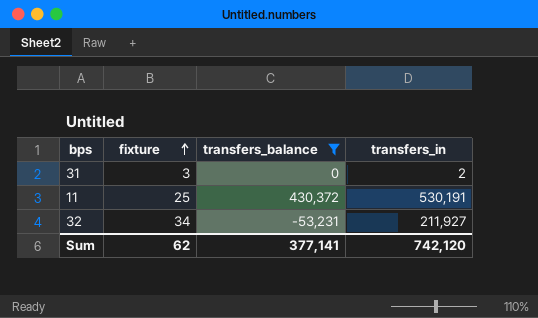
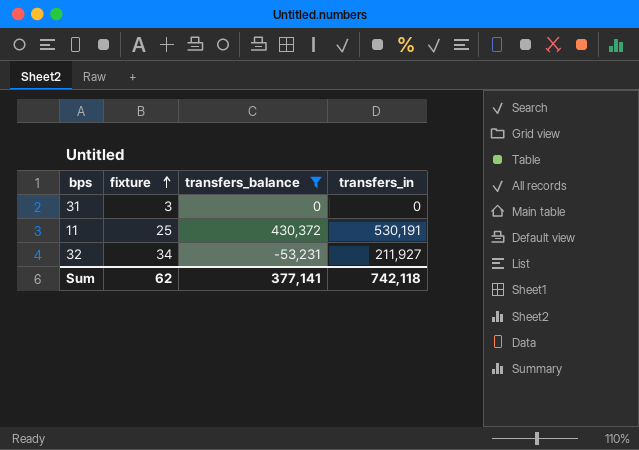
31 | transfers_in: 2 -> 0
Sum | transfers_in: 742,120 -> 742,118

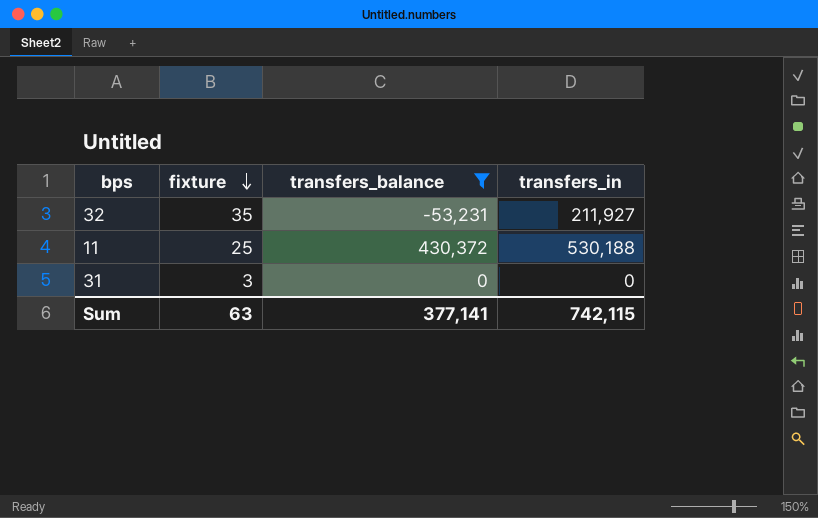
row order: fixture ascending -> fixture descending
32 | fixture: 34 -> 35
11 | transfers_in: 530,191 -> 530,188
Sum | fixture: 62 -> 63
Sum | transfers_in: 742,118 -> 742,115

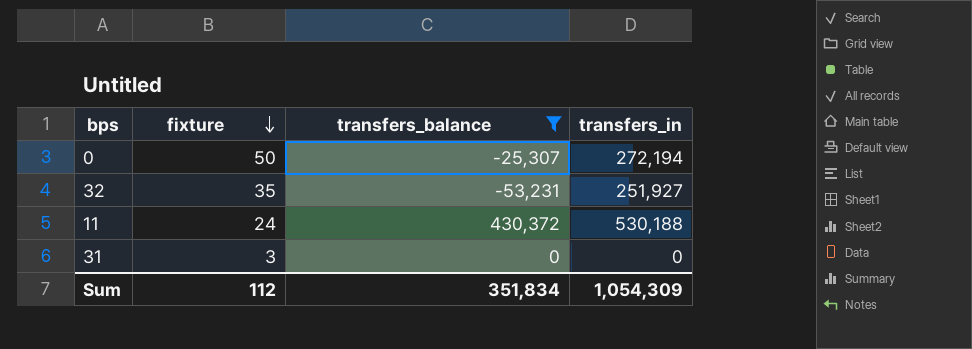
row 0: none -> 50 | -25,307 | 272,194
32 | transfers_in: 211,927 -> 251,927
11 | fixture: 25 -> 24
Sum | fixture: 63 -> 112
Sum | transfers_balance: 377,141 -> 351,834
Sum | transfers_in: 742,115 -> 1,054,309

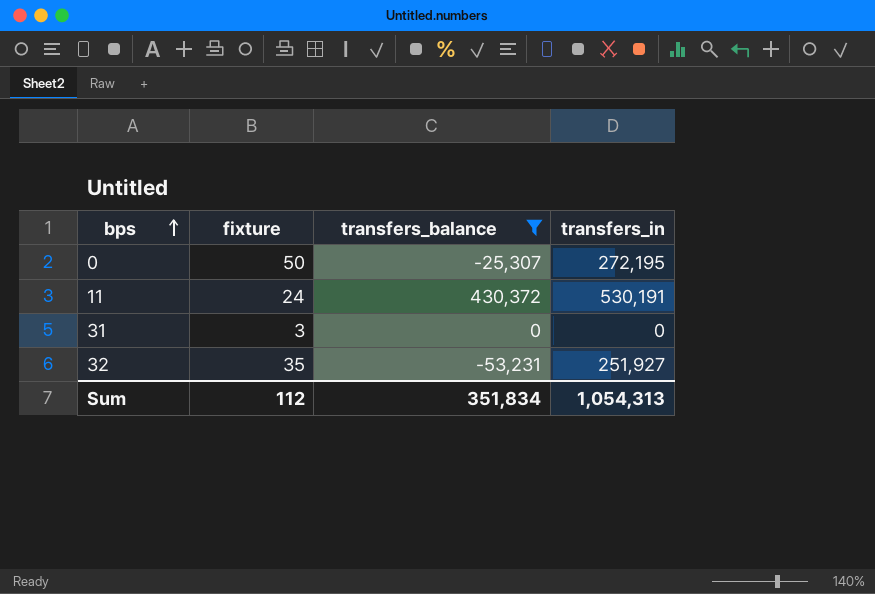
row order: fixture descending -> bps ascending
0 | transfers_in: 272,194 -> 272,195
11 | transfers_in: 530,188 -> 530,191
Sum | transfers_in: 1,054,309 -> 1,054,313

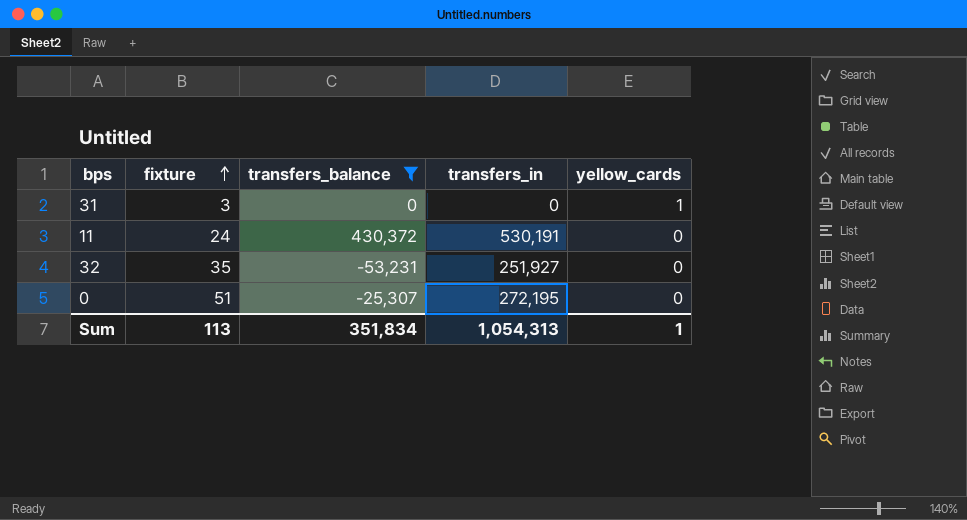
row order: bps ascending -> fixture ascending
column yellow_cards | position: none -> 5
0 | fixture: 50 -> 51
Sum | fixture: 112 -> 113

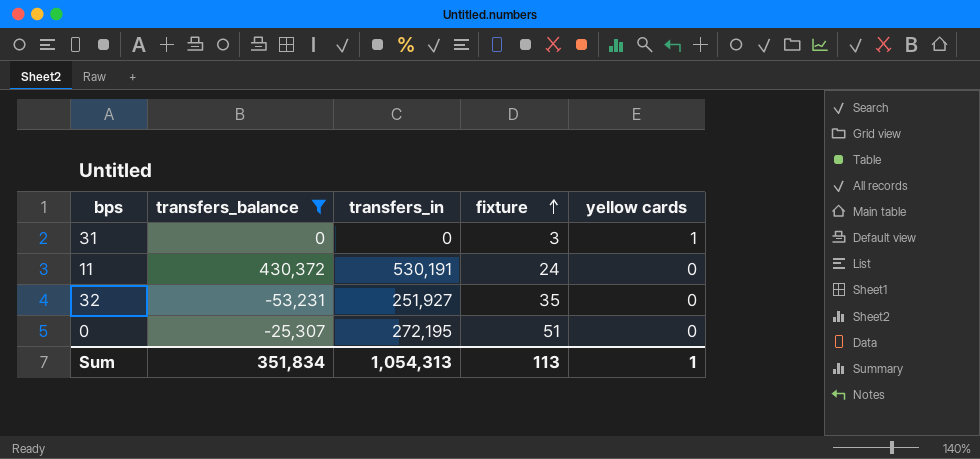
column fixture | position: 2 -> 4
column name: yellow_cards -> yellow cards

